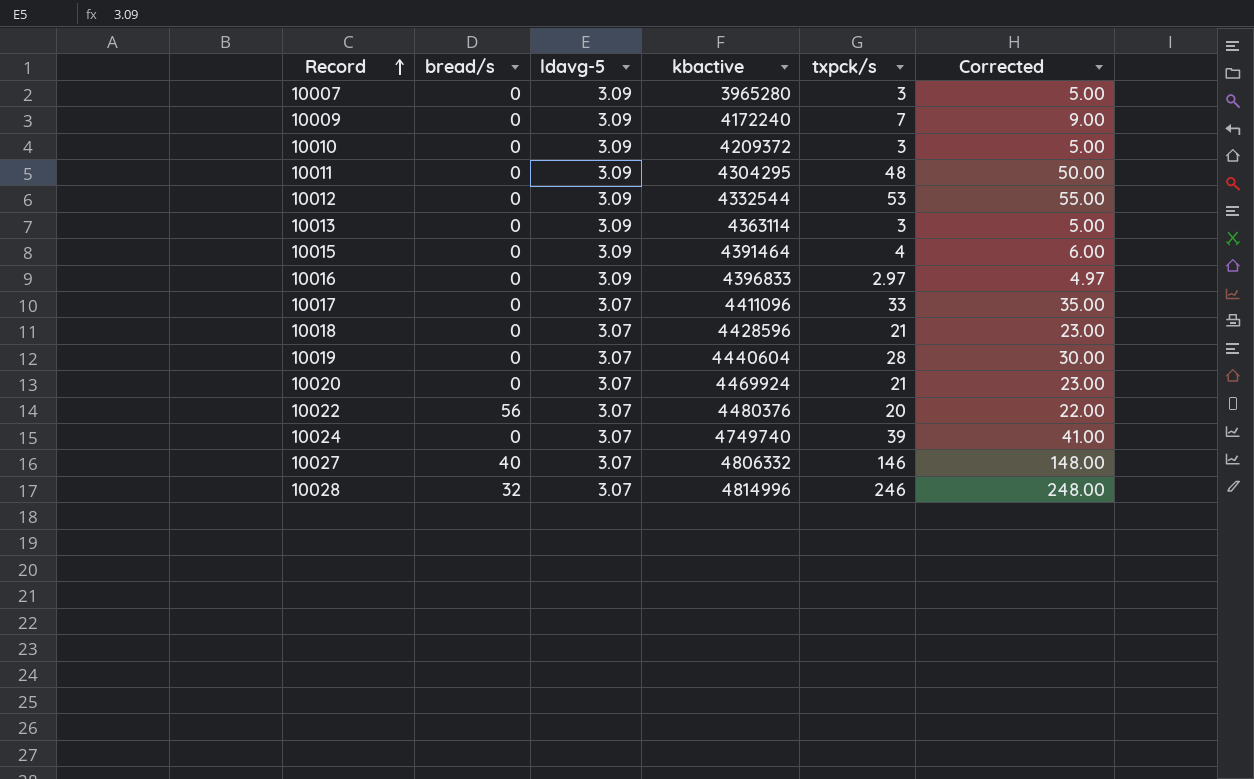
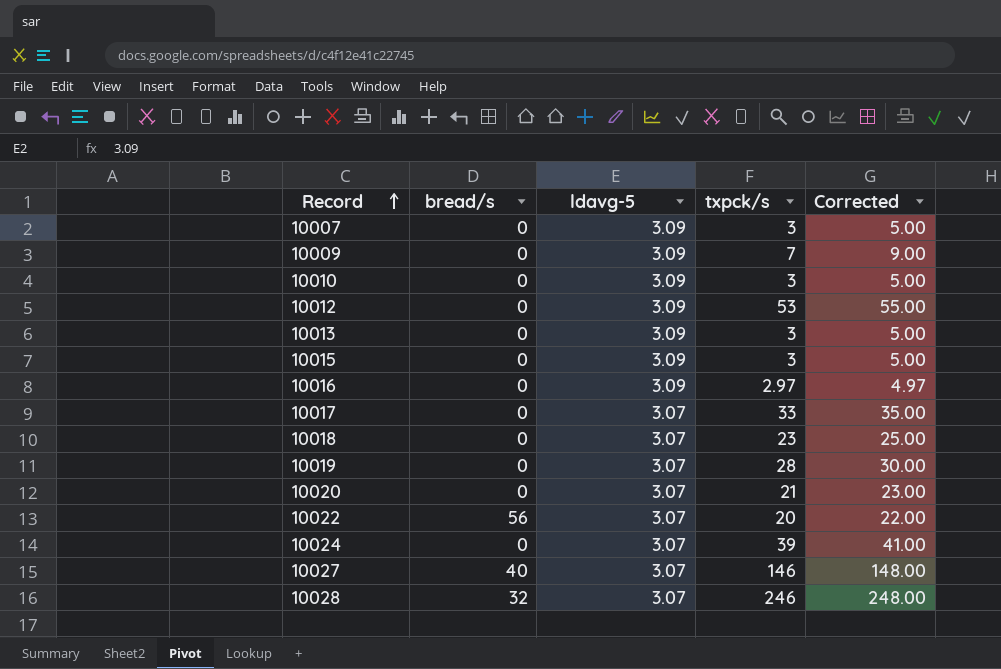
column kbactive | position: 4 -> none
row 10011: 0 | 3.09 | 4304295 | 48 | 50.00 -> none
10015 | txpck/s: 4 -> 3
10015 | Corrected: 6.00 -> 5.00
10018 | txpck/s: 21 -> 23
10018 | Corrected: 23.00 -> 25.00

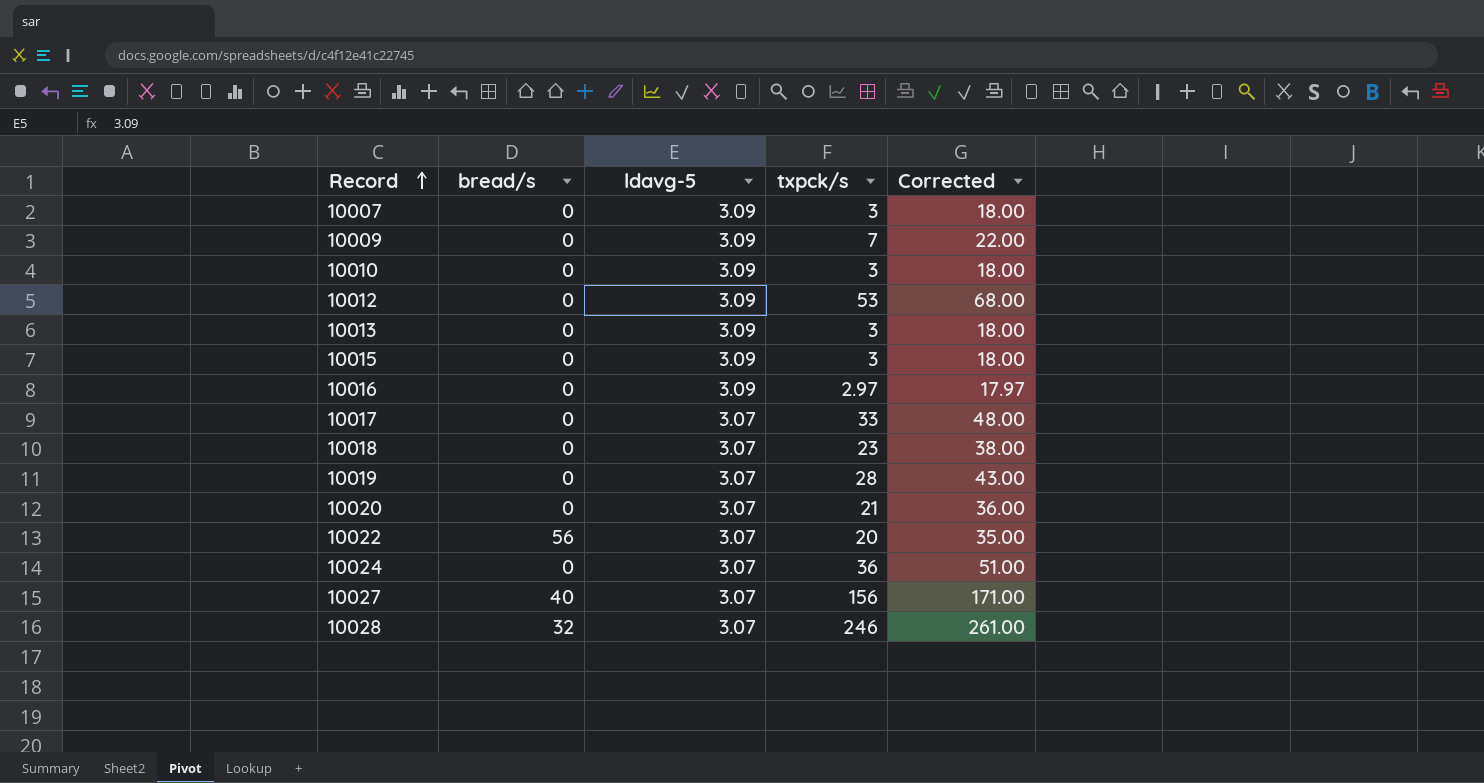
column Corrected | formula: [txpck/s] + 2 -> [txpck/s] + 15
10024 | txpck/s: 39 -> 36
10027 | txpck/s: 146 -> 156

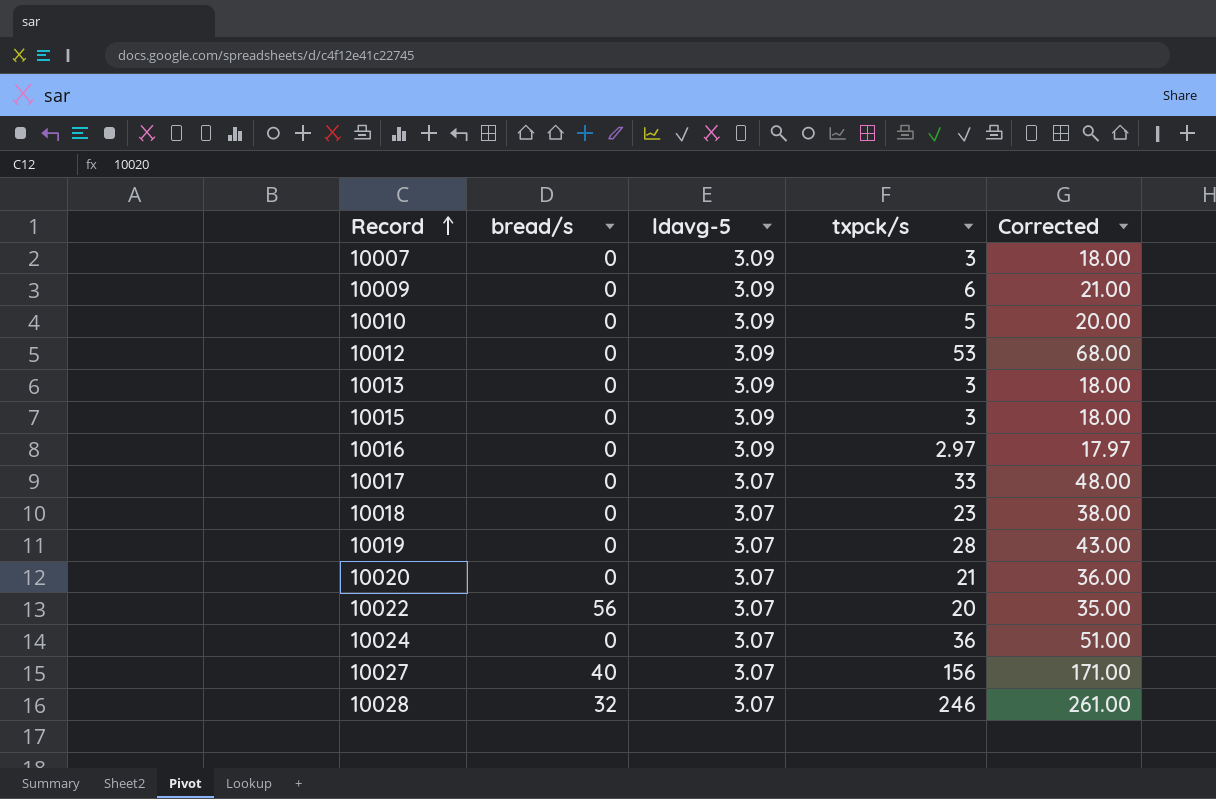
10009 | txpck/s: 7 -> 6
10009 | Corrected: 22.00 -> 21.00
10010 | txpck/s: 3 -> 5
10010 | Corrected: 18.00 -> 20.00

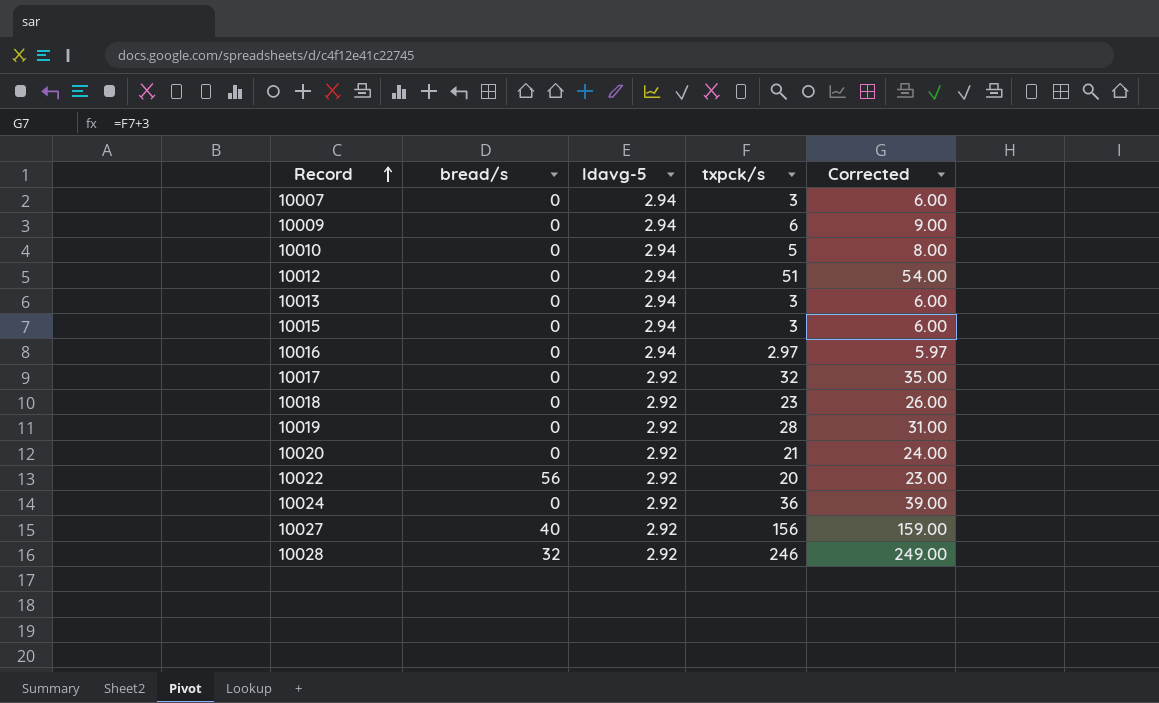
column Corrected | formula: [txpck/s] + 15 -> [txpck/s] + 3
10007 | ldavg-5: 3.09 -> 2.94
10009 | ldavg-5: 3.09 -> 2.94
10010 | ldavg-5: 3.09 -> 2.94
10012 | ldavg-5: 3.09 -> 2.94
10012 | txpck/s: 53 -> 51
10013 | ldavg-5: 3.09 -> 2.94
10015 | ldavg-5: 3.09 -> 2.94
10016 | ldavg-5: 3.09 -> 2.94
10017 | ldavg-5: 3.07 -> 2.92
10017 | txpck/s: 33 -> 32
10018 | ldavg-5: 3.07 -> 2.92
10019 | ldavg-5: 3.07 -> 2.92
10020 | ldavg-5: 3.07 -> 2.92
10022 | ldavg-5: 3.07 -> 2.92
10024 | ldavg-5: 3.07 -> 2.92
10027 | ldavg-5: 3.07 -> 2.92
10028 | ldavg-5: 3.07 -> 2.92

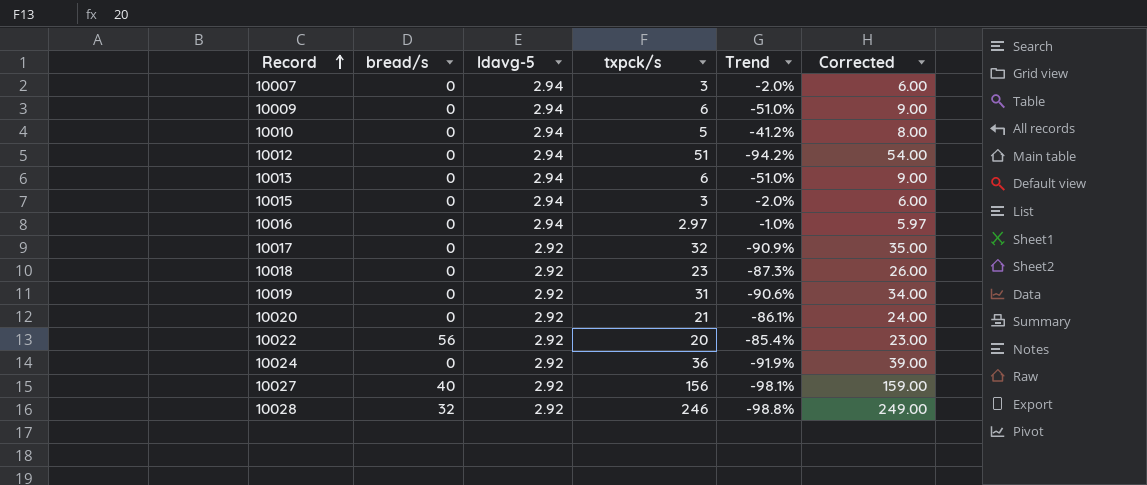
column Trend | formula: none -> ([ldavg-5] - [txpck/s]) / [txpck/s]
10013 | txpck/s: 3 -> 6
10013 | Corrected: 6.00 -> 9.00
10019 | txpck/s: 28 -> 31
10019 | Corrected: 31.00 -> 34.00

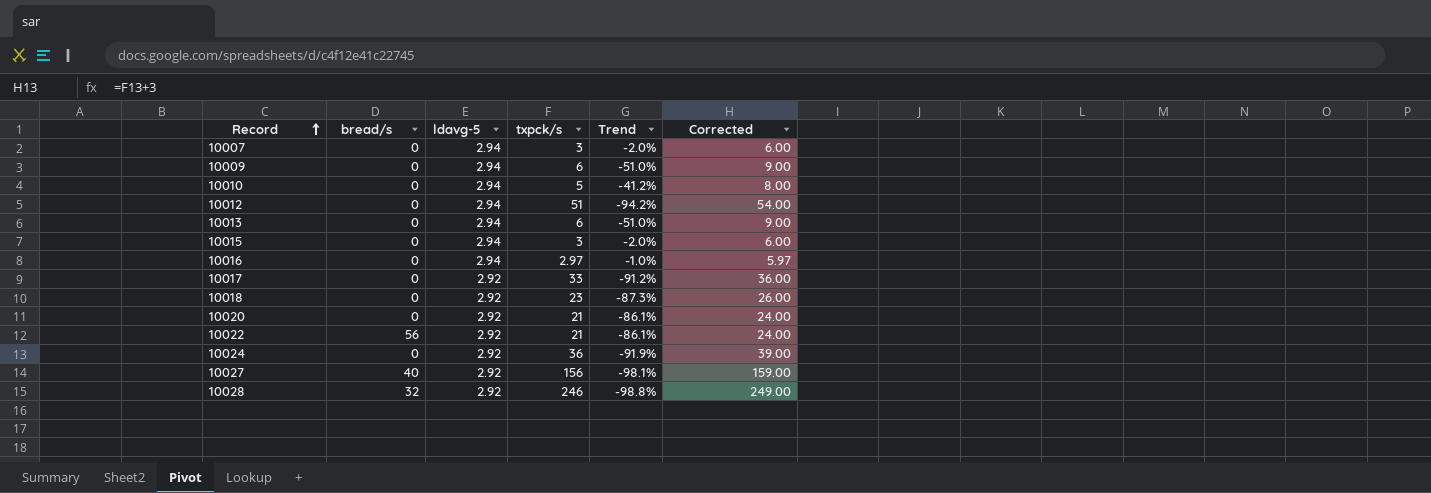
row 10019: 0 | 2.92 | 31 | -90.6% | 34.00 -> none
10017 | txpck/s: 32 -> 33
10017 | Trend: -90.9% -> -91.2%
10017 | Corrected: 35.00 -> 36.00
10022 | txpck/s: 20 -> 21
10022 | Trend: -85.4% -> -86.1%
10022 | Corrected: 23.00 -> 24.00

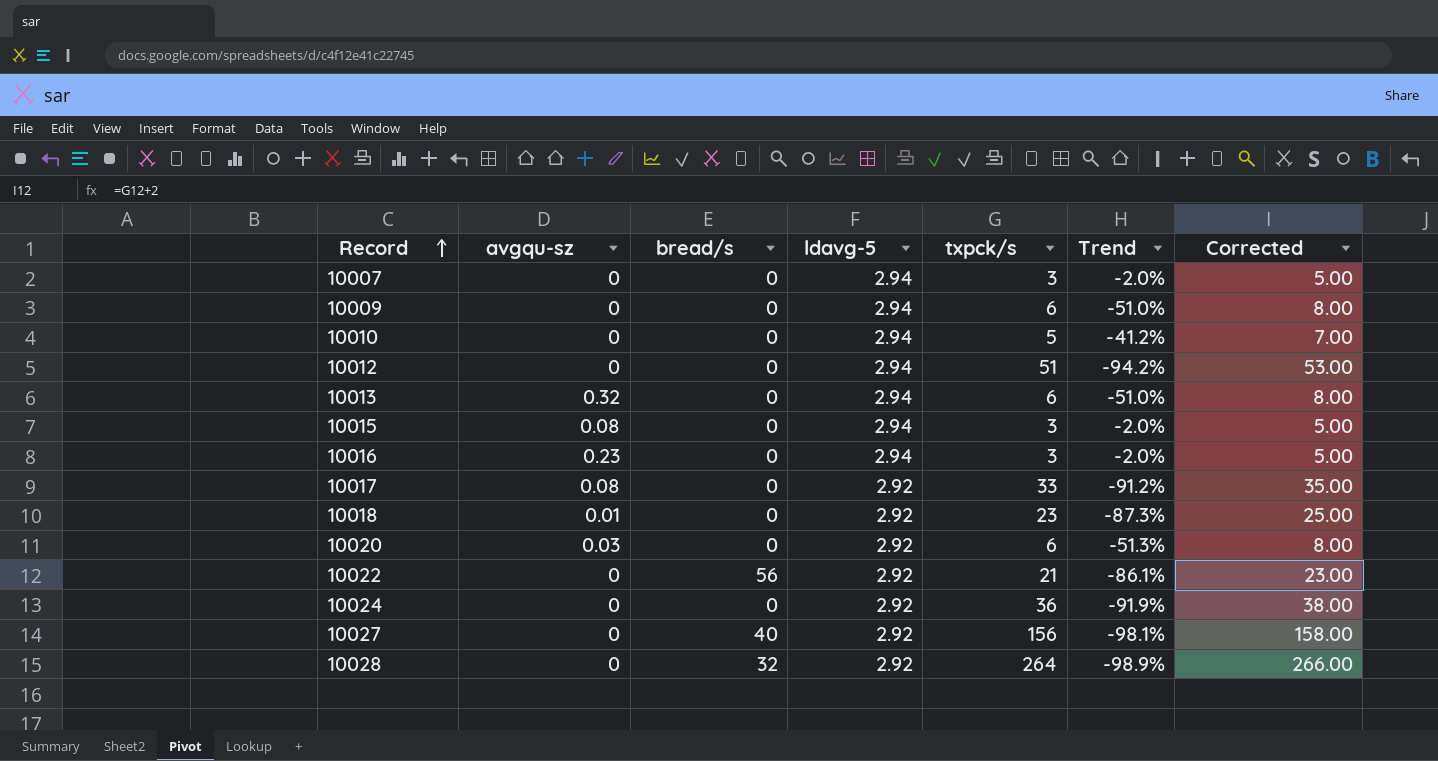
column avgqu-sz | position: none -> 2
column Corrected | formula: [txpck/s] + 3 -> [txpck/s] + 2
10016 | txpck/s: 2.97 -> 3
10016 | Trend: -1.0% -> -2.0%
10020 | txpck/s: 21 -> 6
10020 | Trend: -86.1% -> -51.3%
10028 | txpck/s: 246 -> 264
10028 | Trend: -98.8% -> -98.9%

